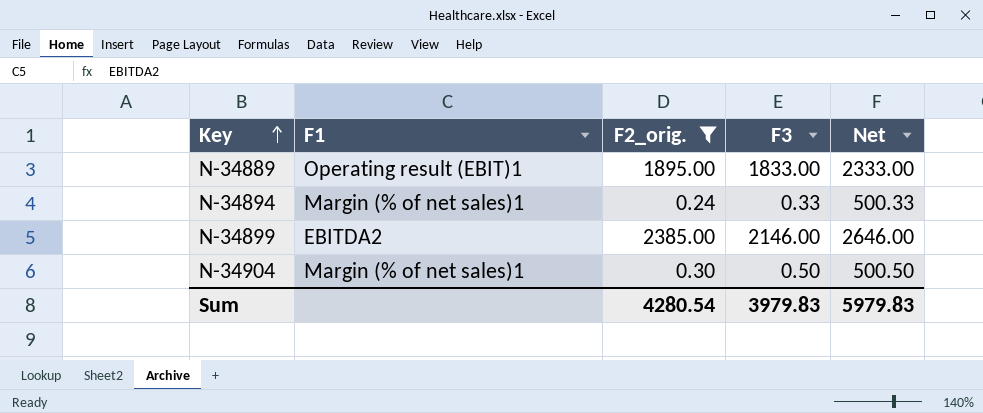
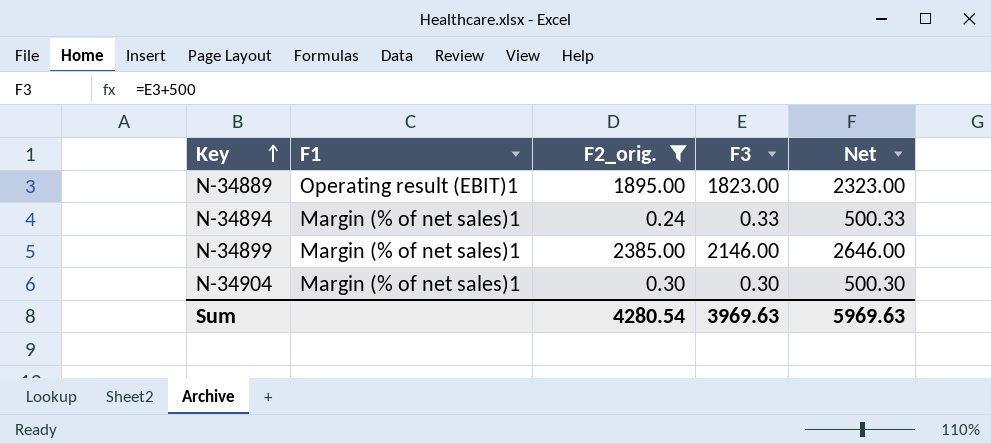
N-34889 | F3: 1833.00 -> 1823.00
N-34889 | Net: 2333.00 -> 2323.00
N-34899 | F1: EBITDA2 -> Margin (% of net sales)1
N-34904 | F3: 0.50 -> 0.30
N-34904 | Net: 500.50 -> 500.30
Sum | F3: 3979.83 -> 3969.63
Sum | Net: 5979.83 -> 5969.63

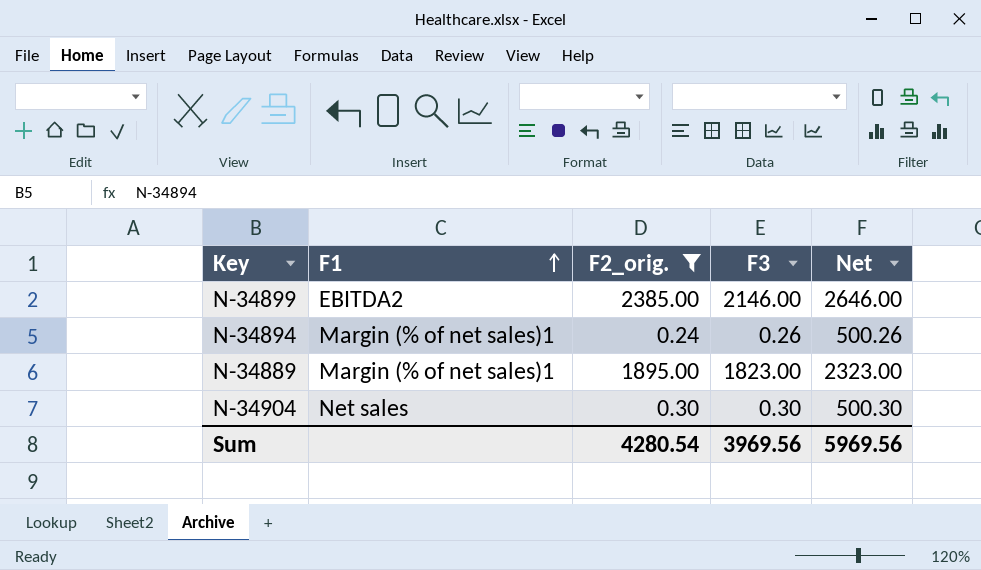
row order: Key ascending -> F1 ascending
N-34899 | F1: Margin (% of net sales)1 -> EBITDA2
N-34894 | F3: 0.33 -> 0.26
N-34894 | Net: 500.33 -> 500.26
N-34889 | F1: Operating result (EBIT)1 -> Margin (% of net sales)1
N-34904 | F1: Margin (% of net sales)1 -> Net sales
Sum | F3: 3969.63 -> 3969.56
Sum | Net: 5969.63 -> 5969.56

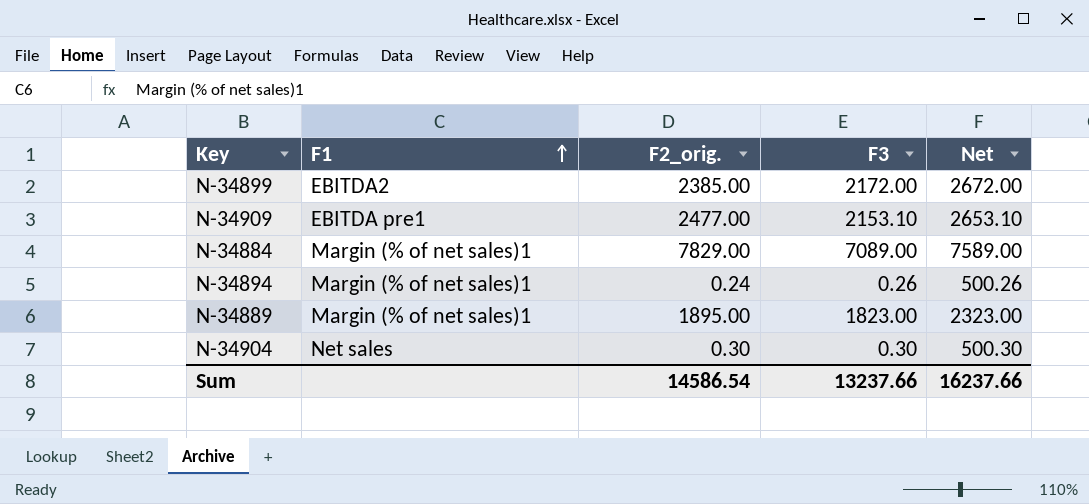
filter: F2_orig. <= 2385.00 -> none
N-34899 | F3: 2146.00 -> 2172.00
N-34899 | Net: 2646.00 -> 2672.00
Sum | F2_orig.: 4280.54 -> 14586.54
Sum | F3: 3969.56 -> 13237.66
Sum | Net: 5969.56 -> 16237.66

